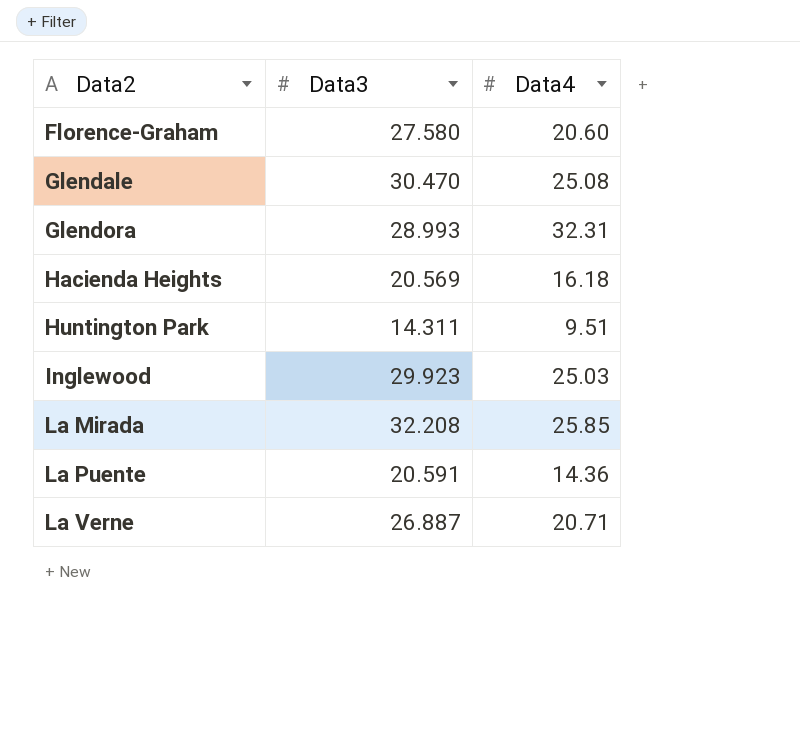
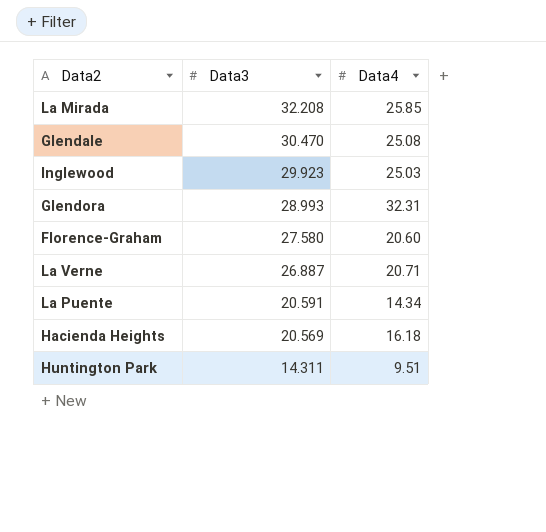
row order: Data2 ascending -> Data3 descending
La Puente | Data4: 14.36 -> 14.34

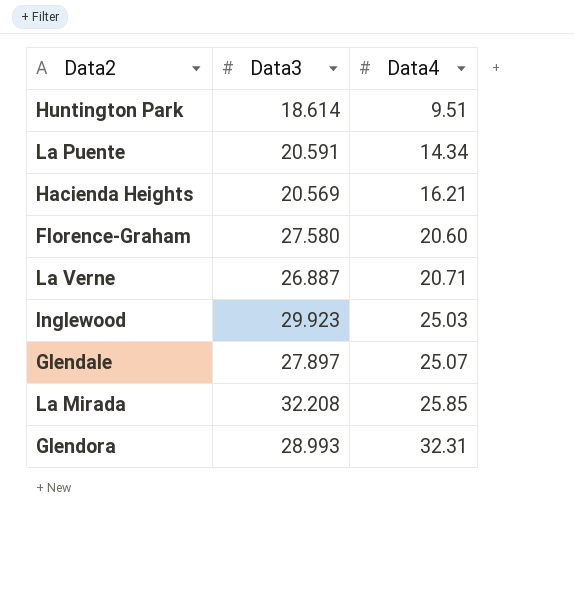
row order: Data3 descending -> Data4 ascending
Huntington Park | Data3: 14.311 -> 18.614
Hacienda Heights | Data4: 16.18 -> 16.21
Glendale | Data3: 30.470 -> 27.897
Glendale | Data4: 25.08 -> 25.07

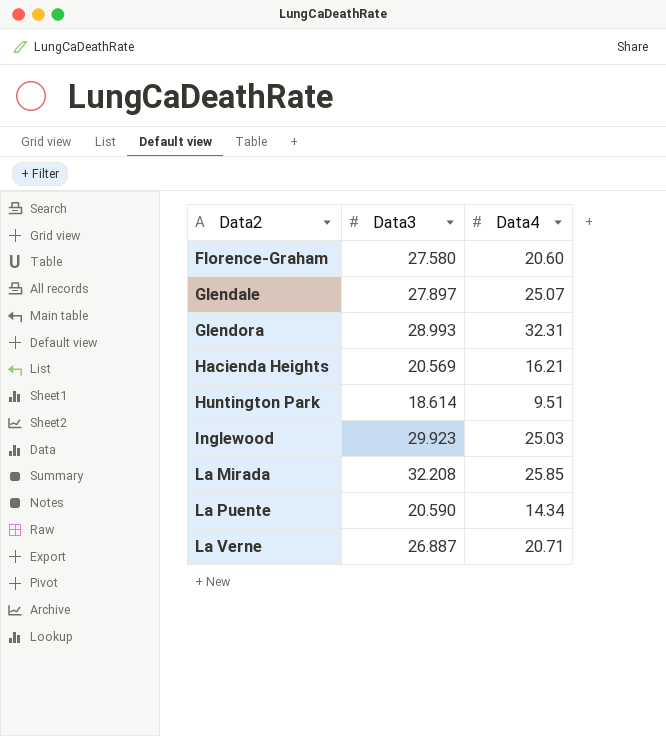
row order: Data4 ascending -> Data2 ascending
La Puente | Data3: 20.591 -> 20.590

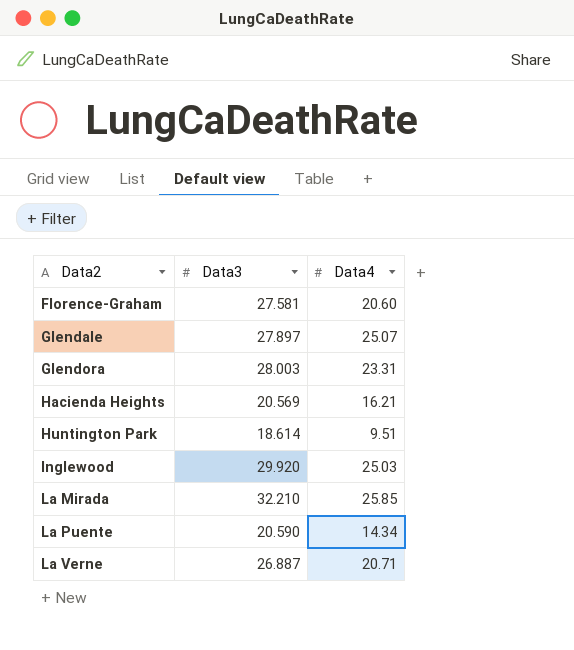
Florence-Graham | Data3: 27.580 -> 27.581
Glendora | Data3: 28.993 -> 28.003
Glendora | Data4: 32.31 -> 23.31
Inglewood | Data3: 29.923 -> 29.920
La Mirada | Data3: 32.208 -> 32.210

